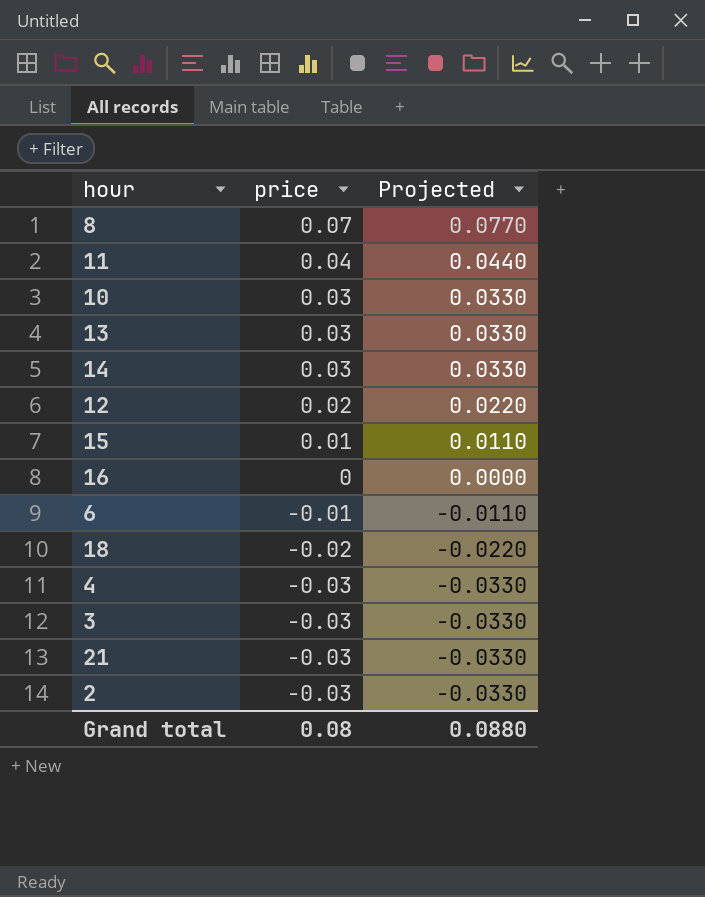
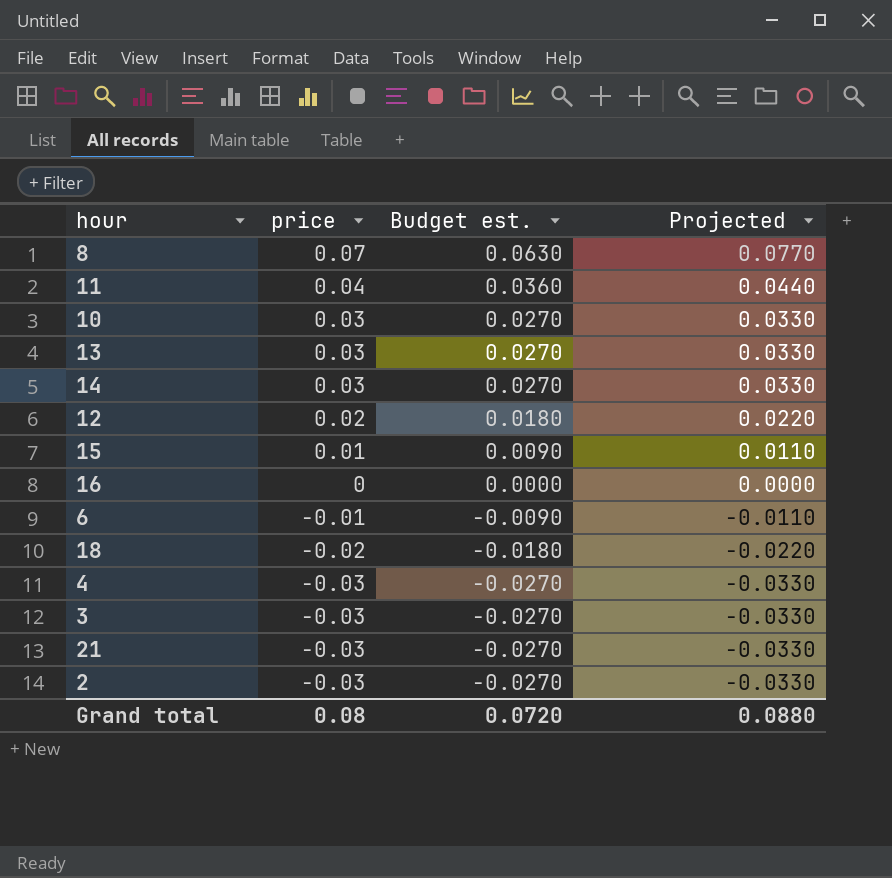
column Budget est. | formula: none -> [price] * 0.9

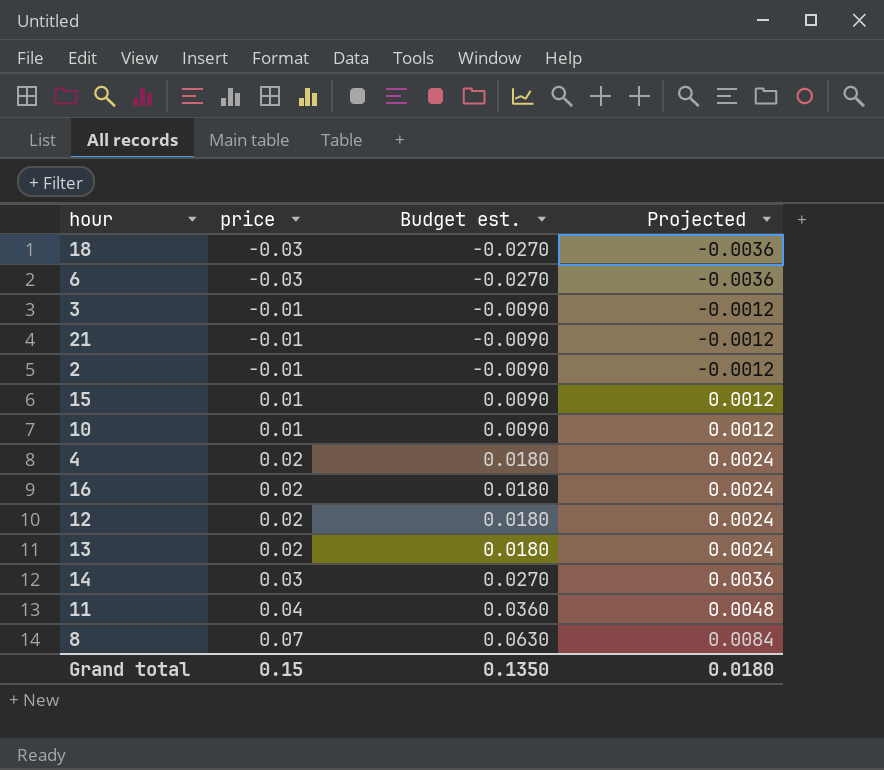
row order: price descending -> price ascending
column Projected | formula: [price] * 1.1 -> [price] * 0.12
18 | price: -0.02 -> -0.03
18 | Budget est.: -0.0180 -> -0.0270
6 | price: -0.01 -> -0.03
6 | Budget est.: -0.0090 -> -0.0270
3 | price: -0.03 -> -0.01
3 | Budget est.: -0.0270 -> -0.0090
21 | price: -0.03 -> -0.01
21 | Budget est.: -0.0270 -> -0.0090
2 | price: -0.03 -> -0.01
2 | Budget est.: -0.0270 -> -0.0090
10 | price: 0.03 -> 0.01
10 | Budget est.: 0.0270 -> 0.0090
4 | price: -0.03 -> 0.02
4 | Budget est.: -0.0270 -> 0.0180
16 | price: 0 -> 0.02
16 | Budget est.: 0.0000 -> 0.0180
13 | price: 0.03 -> 0.02
13 | Budget est.: 0.0270 -> 0.0180
Grand total | price: 0.08 -> 0.15
Grand total | Budget est.: 0.0720 -> 0.1350
Grand total | Projected: 0.0880 -> 0.0180

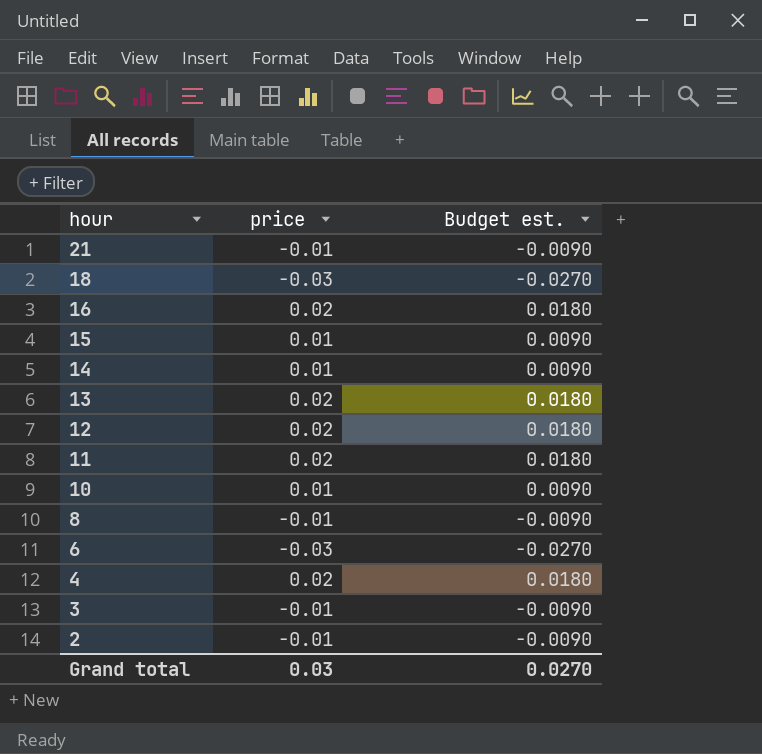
row order: price ascending -> hour descending
column Projected | formula: [price] * 0.12 -> none
14 | price: 0.03 -> 0.01
14 | Budget est.: 0.0270 -> 0.0090
11 | price: 0.04 -> 0.02
11 | Budget est.: 0.0360 -> 0.0180
8 | price: 0.07 -> -0.01
8 | Budget est.: 0.0630 -> -0.0090
Grand total | price: 0.15 -> 0.03
Grand total | Budget est.: 0.1350 -> 0.0270

